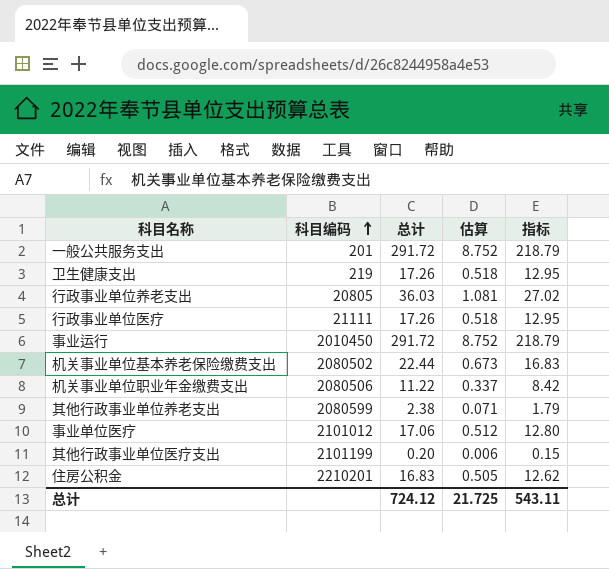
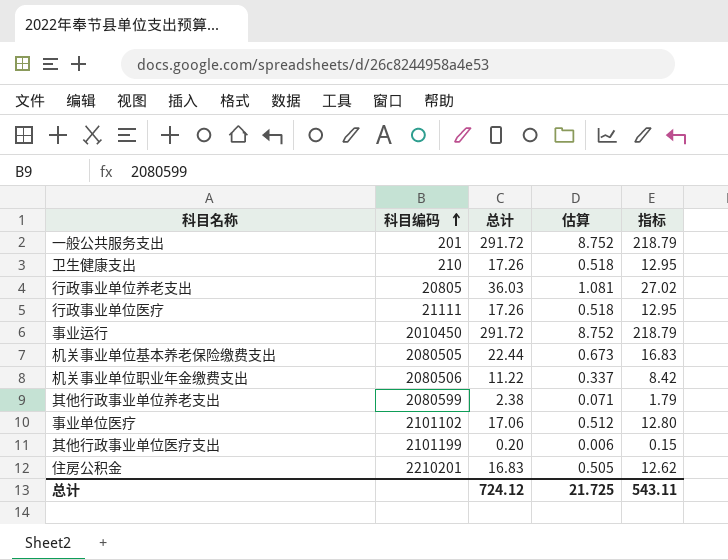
卫生健康支出 | 科目编码: 219 -> 210
机关事业单位基本养老保险缴费支出 | 科目编码: 2080502 -> 2080505
事业单位医疗 | 科目编码: 2101012 -> 2101102

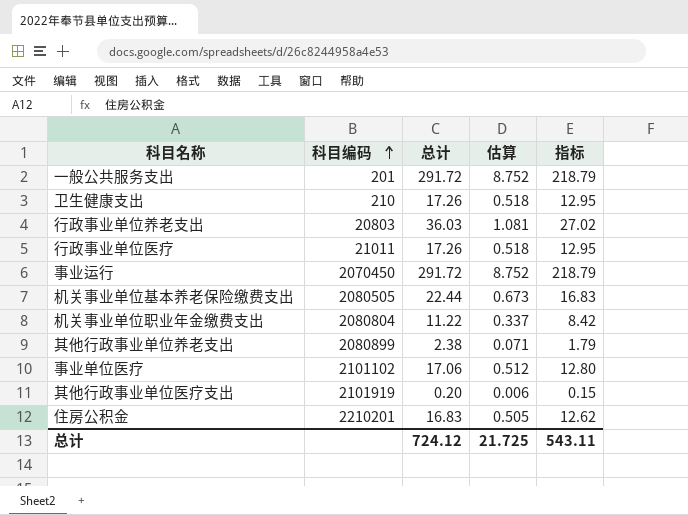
行政事业单位养老支出 | 科目编码: 20805 -> 20803
行政事业单位医疗 | 科目编码: 21111 -> 21011
事业运行 | 科目编码: 2010450 -> 2070450
机关事业单位职业年金缴费支出 | 科目编码: 2080506 -> 2080804
其他行政事业单位养老支出 | 科目编码: 2080599 -> 2080899
其他行政事业单位医疗支出 | 科目编码: 2101199 -> 2101919

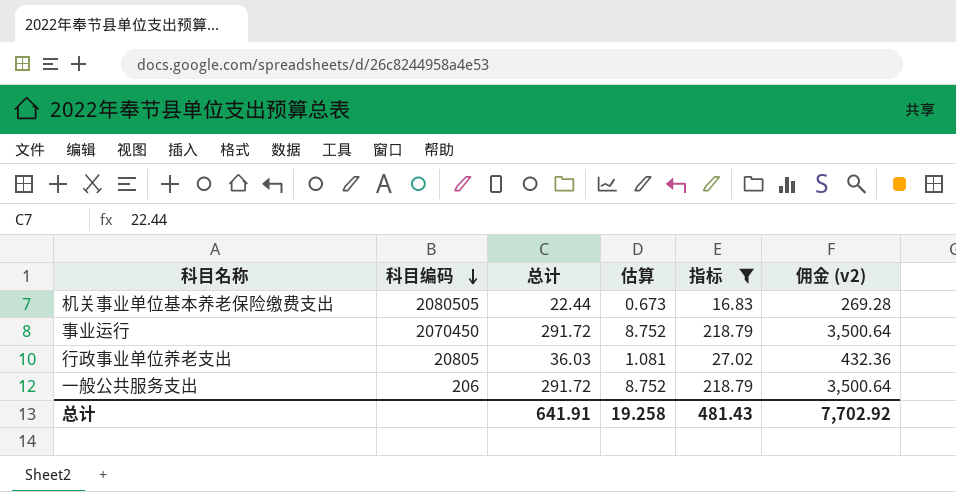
filter: none -> 指标 >= 16.83
row order: 科目编码 ascending -> 科目编码 descending
column 佣金 (v2) | formula: none -> [总计] * 12
行政事业单位养老支出 | 科目编码: 20803 -> 20805
一般公共服务支出 | 科目编码: 201 -> 206
总计 | 总计: 724.12 -> 641.91
总计 | 估算: 21.725 -> 19.258
总计 | 指标: 543.11 -> 481.43

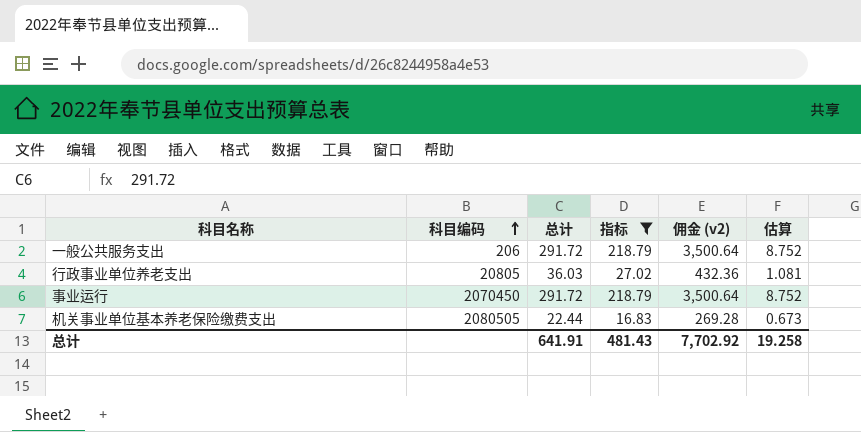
row order: 科目编码 descending -> 科目编码 ascending
column 估算 | position: 4 -> 6

